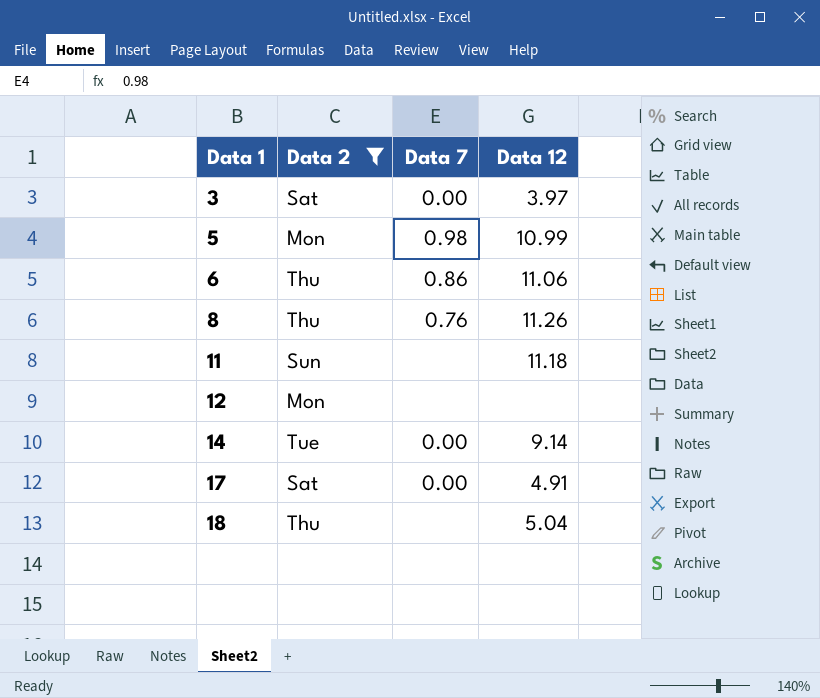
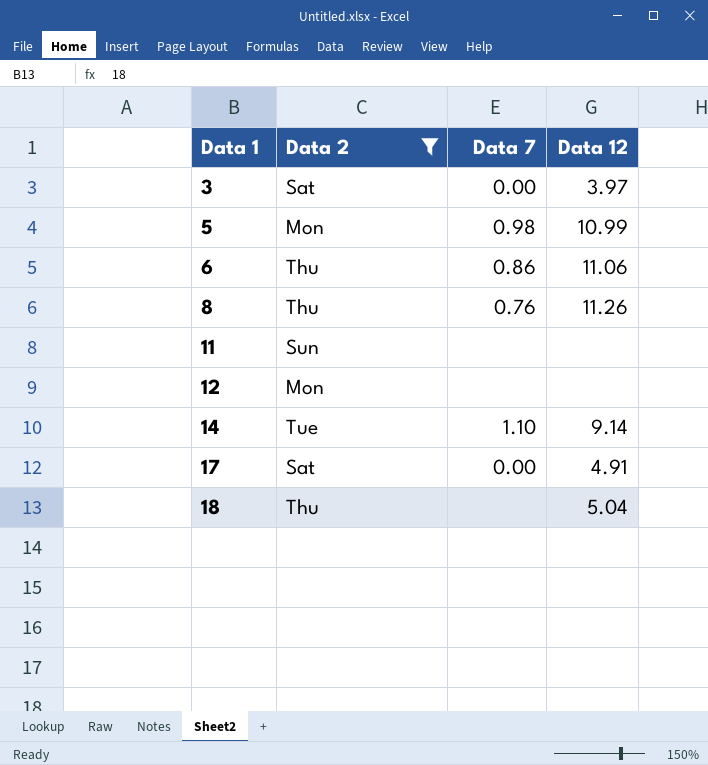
11 | Data 12: 11.18 -> none
14 | Data 7: 0.00 -> 1.10

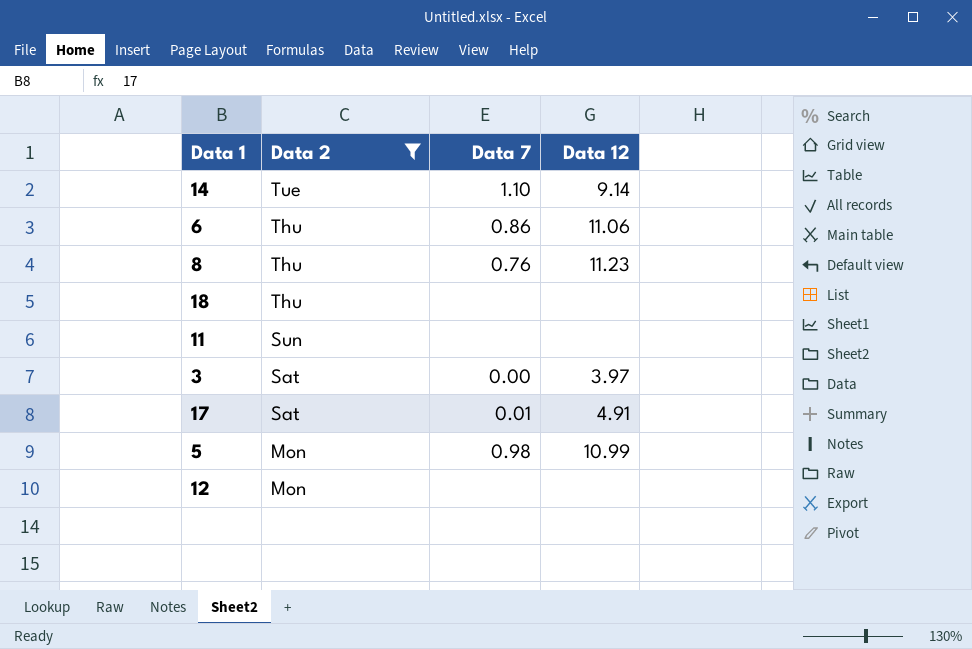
row order: Data 1 ascending -> Data 2 descending
8 | Data 12: 11.26 -> 11.23
18 | Data 12: 5.04 -> none
17 | Data 7: 0.00 -> 0.01

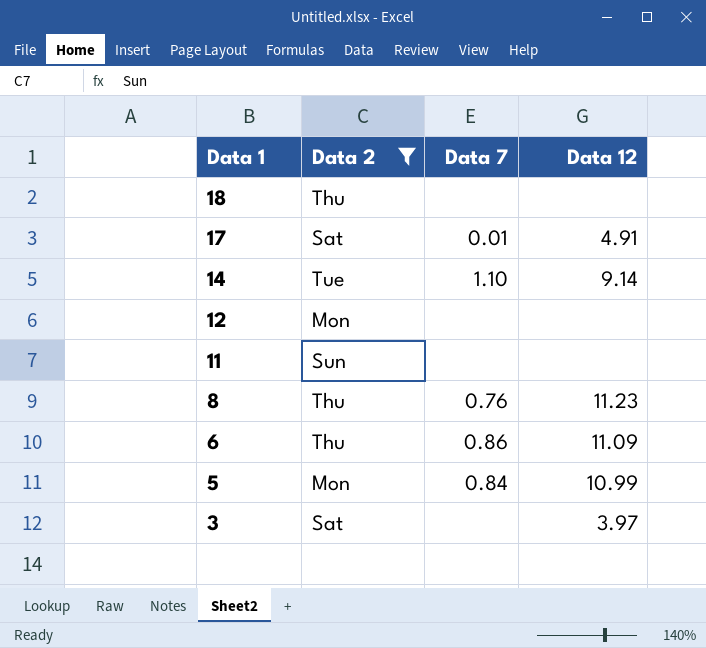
row order: Data 2 descending -> Data 1 descending
6 | Data 12: 11.06 -> 11.09
5 | Data 7: 0.98 -> 0.84
3 | Data 7: 0.00 -> none

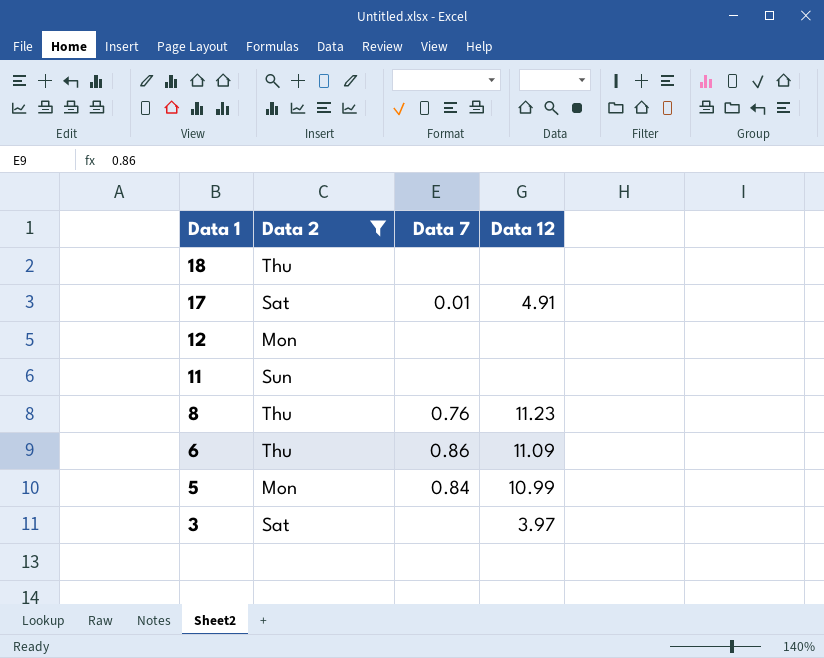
row 14: Tue | 1.10 | 9.14 -> none

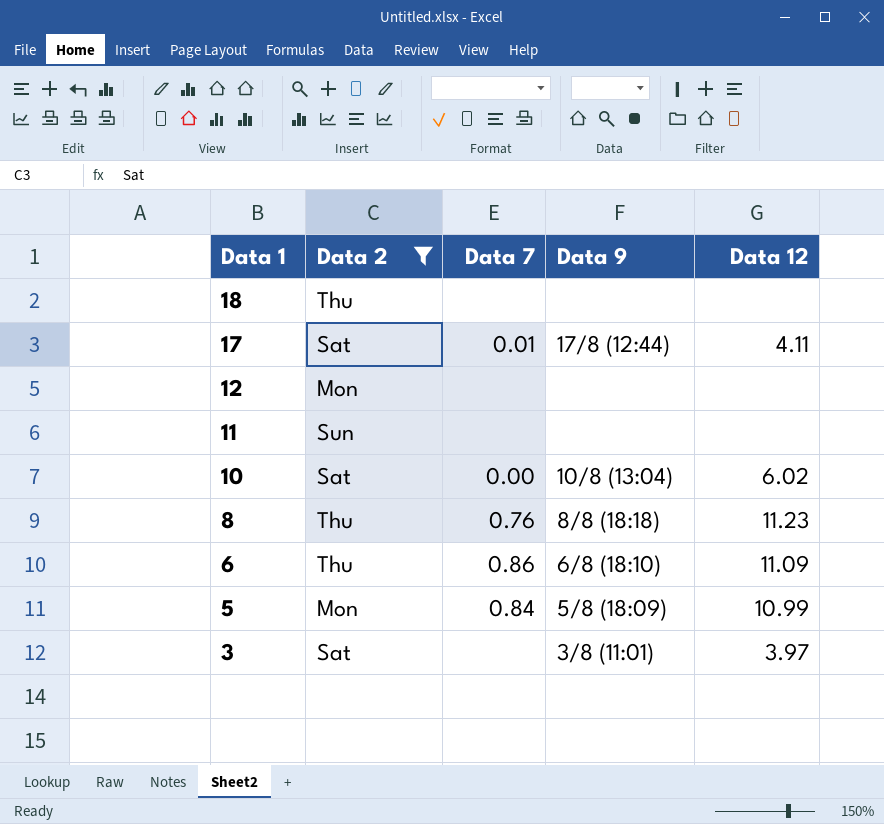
column Data 9 | position: none -> 4
17 | Data 12: 4.91 -> 4.11
row 10: none -> Sat | 0.00 | 10/8 (13:04) | 6.02

